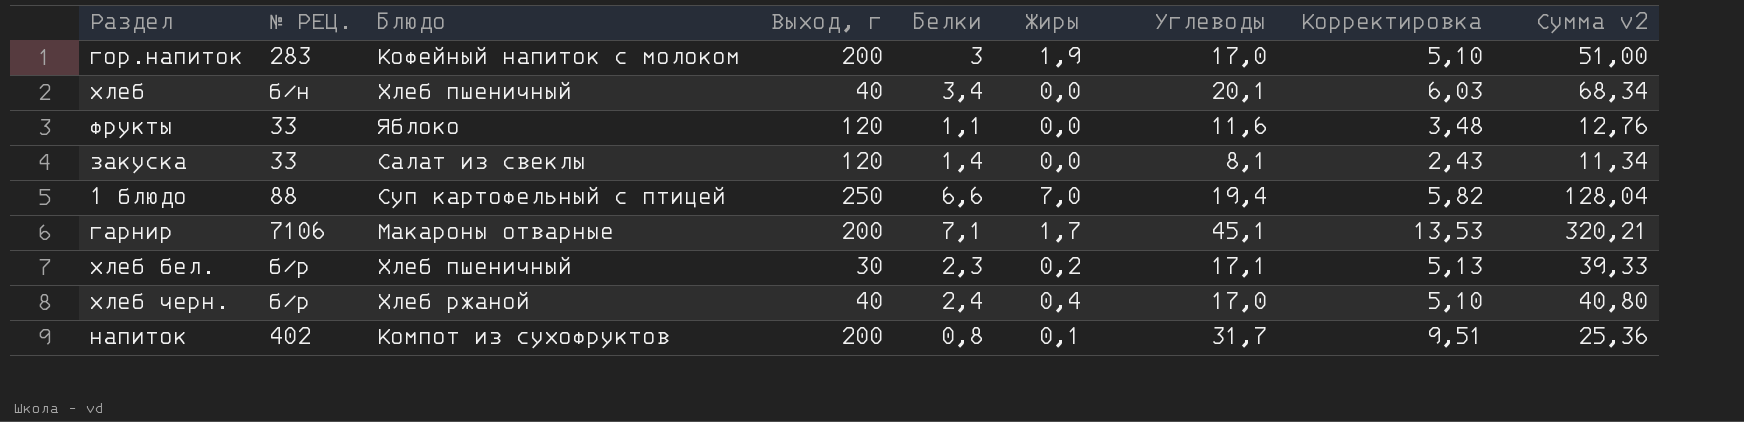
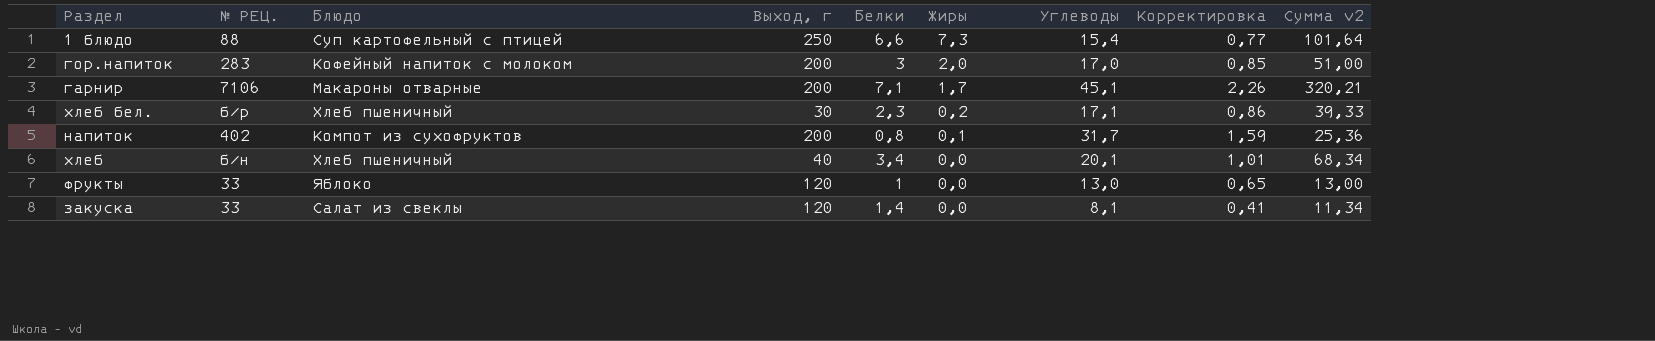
row order: none -> Жиры descending
column Корректировка | formula: [Углеводы] * 0,3 -> [Углеводы] * 0,05
row хлеб черн.: б/р | Хлеб ржаной | 40 | 2,4 | 0,4 | 17,0 | 5,10 | 40,80 -> none
1 блюдо | Жиры: 7,0 -> 7,3
1 блюдо | Углеводы: 19,4 -> 15,4
1 блюдо | Сумма v2: 128,04 -> 101,64
гор.напиток | Жиры: 1,9 -> 2,0
фрукты | Белки: 1,1 -> 1
фрукты | Углеводы: 11,6 -> 13,0
фрукты | Сумма v2: 12,76 -> 13,00

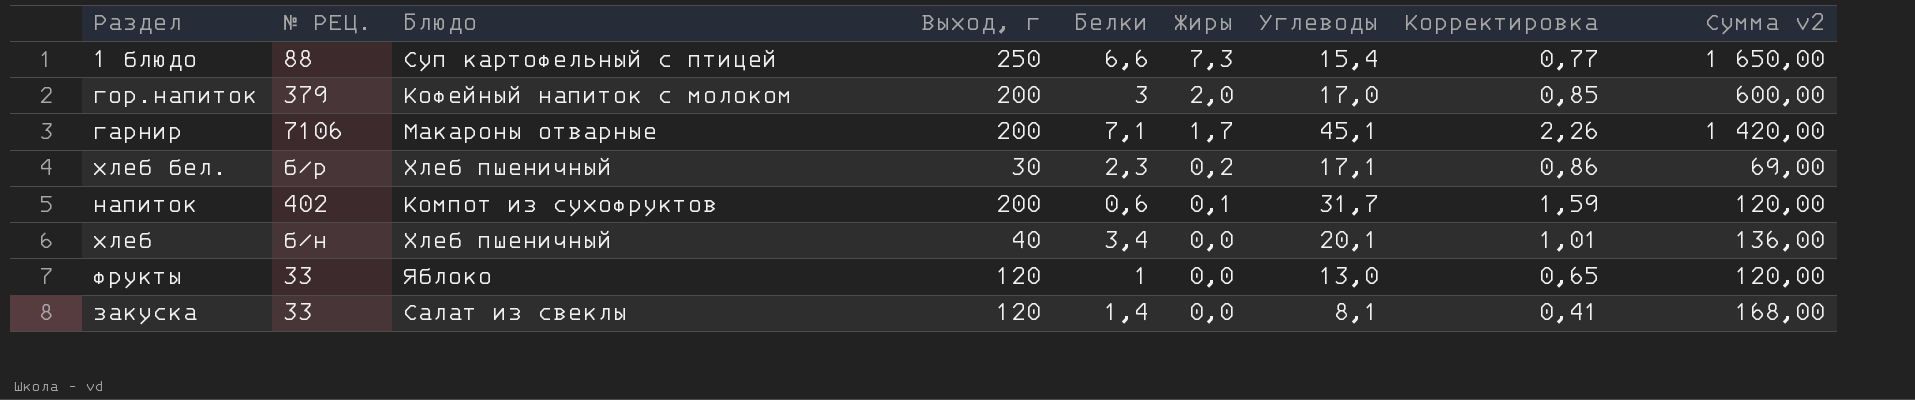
column Сумма v2 | formula: [Белки] * [Углеводы] -> [Выход, г] * [Белки]
гор.напиток | № РЕЦ.: 283 -> 379
напиток | Белки: 0,8 -> 0,6

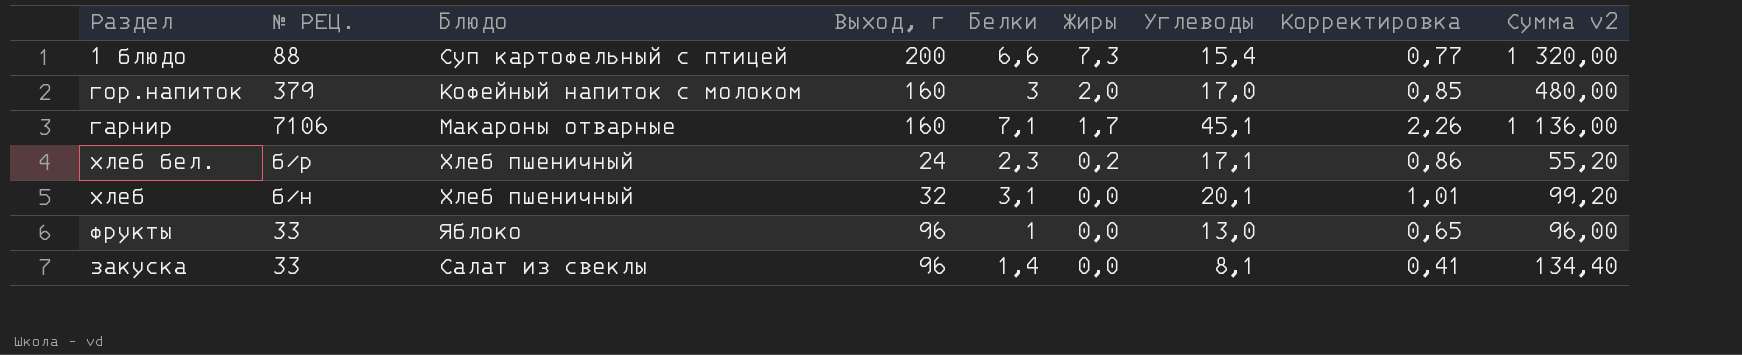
row напиток: 402 | Компот из сухофруктов | 200 | 0,6 | 0,1 | 31,7 | 1,59 | 120,00 -> none
1 блюдо | Выход, г: 250 -> 200
1 блюдо | Сумма v2: 1 650,00 -> 1 320,00
гор.напиток | Выход, г: 200 -> 160
гор.напиток | Сумма v2: 600,00 -> 480,00
гарнир | Выход, г: 200 -> 160
гарнир | Сумма v2: 1 420,00 -> 1 136,00
хлеб бел. | Выход, г: 30 -> 24
хлеб бел. | Сумма v2: 69,00 -> 55,20
хлеб | Выход, г: 40 -> 32
хлеб | Белки: 3,4 -> 3,1
хлеб | Сумма v2: 136,00 -> 99,20
фрукты | Выход, г: 120 -> 96
фрукты | Сумма v2: 120,00 -> 96,00
закуска | Выход, г: 120 -> 96
закуска | Сумма v2: 168,00 -> 134,40

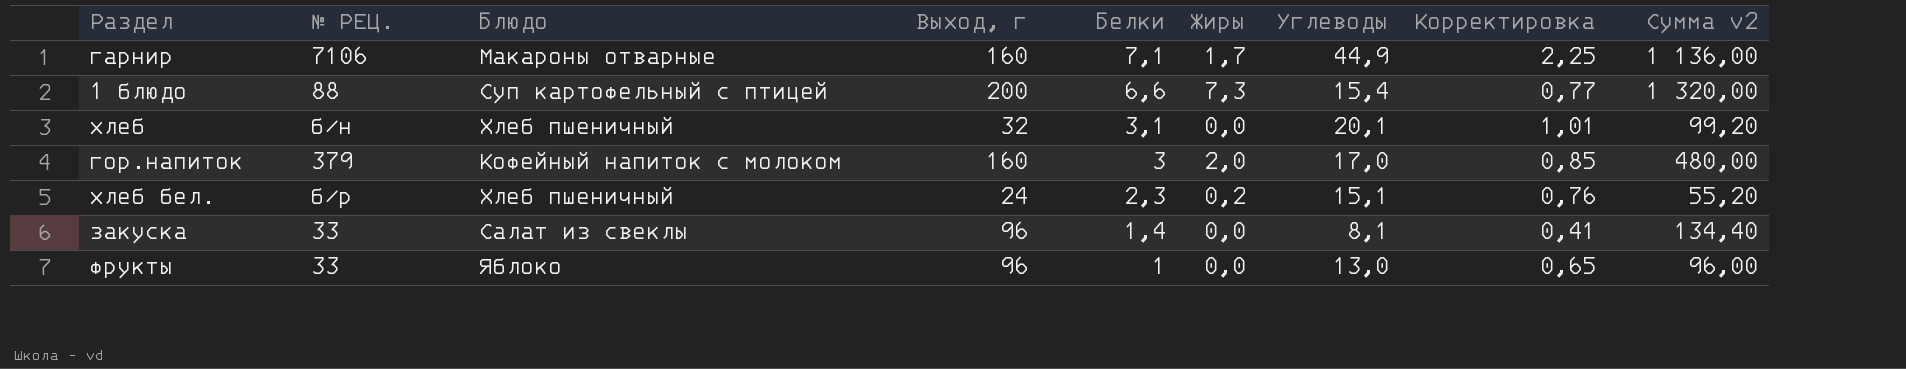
row order: Жиры descending -> Белки descending
гарнир | Углеводы: 45,1 -> 44,9
гарнир | Корректировка: 2,26 -> 2,25
хлеб бел. | Углеводы: 17,1 -> 15,1
хлеб бел. | Корректировка: 0,86 -> 0,76

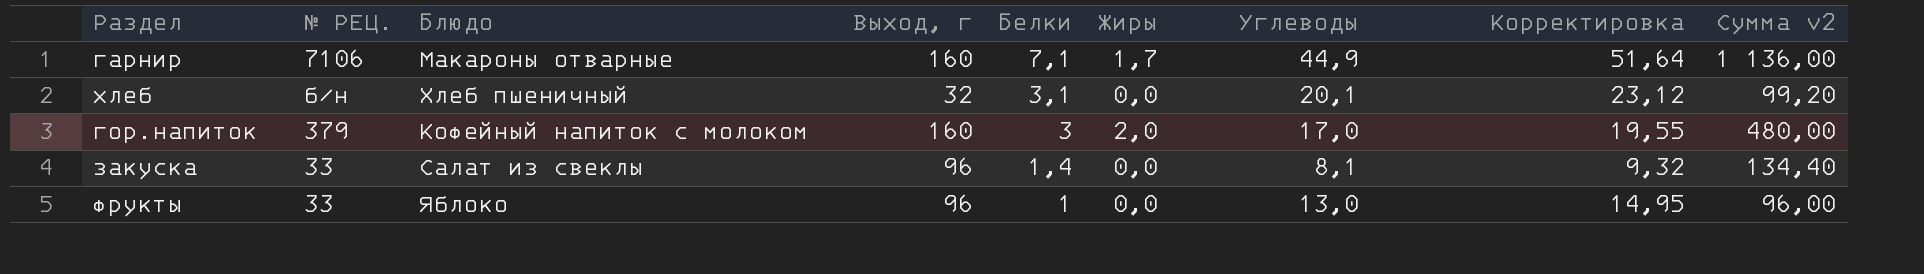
column Корректировка | formula: [Углеводы] * 0,05 -> [Углеводы] * 1,15
row 1 блюдо: 88 | Суп картофельный с птицей | 200 | 6,6 | 7,3 | 15,4 | 0,77 | 1 320,00 -> none
row хлеб бел.: б/р | Хлеб пшеничный | 24 | 2,3 | 0,2 | 15,1 | 0,76 | 55,20 -> none

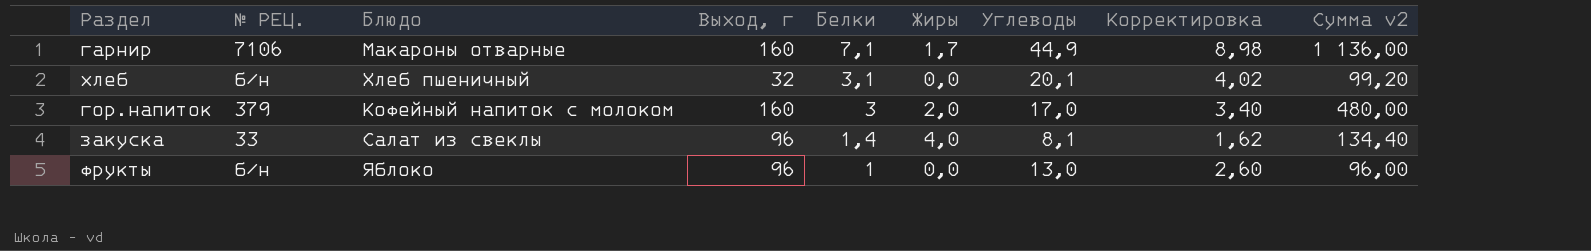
column Корректировка | formula: [Углеводы] * 1,15 -> [Углеводы] * 0,2
закуска | Жиры: 0,0 -> 4,0
фрукты | № РЕЦ.: 33 -> б/н

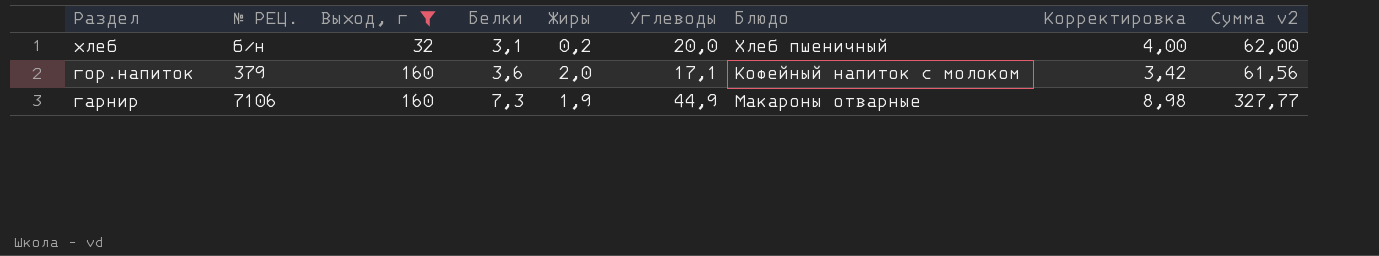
filter: none -> Выход, г != 96
row order: Белки descending -> Раздел descending
column Блюдо | position: 3 -> 7
column Сумма v2 | formula: [Выход, г] * [Белки] -> [Белки] * [Углеводы]
хлеб | Жиры: 0,0 -> 0,2
хлеб | Углеводы: 20,1 -> 20,0
хлеб | Корректировка: 4,02 -> 4,00
гор.напиток | Белки: 3 -> 3,6
гор.напиток | Углеводы: 17,0 -> 17,1
гор.напиток | Корректировка: 3,40 -> 3,42
гарнир | Белки: 7,1 -> 7,3
гарнир | Жиры: 1,7 -> 1,9

